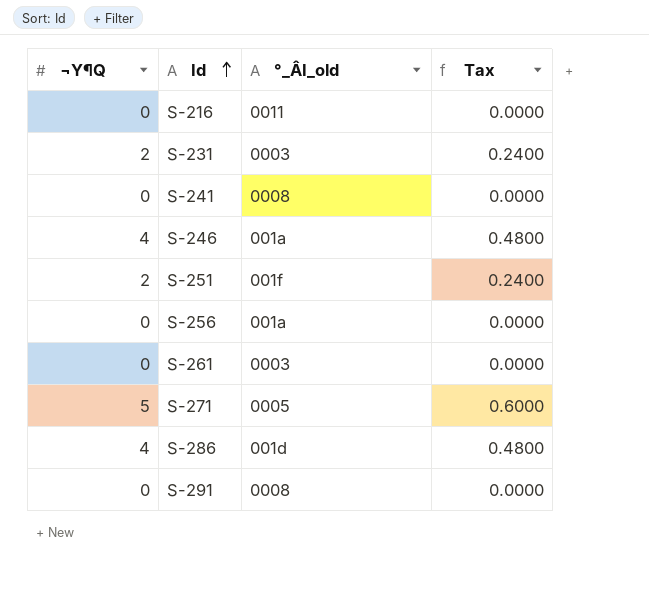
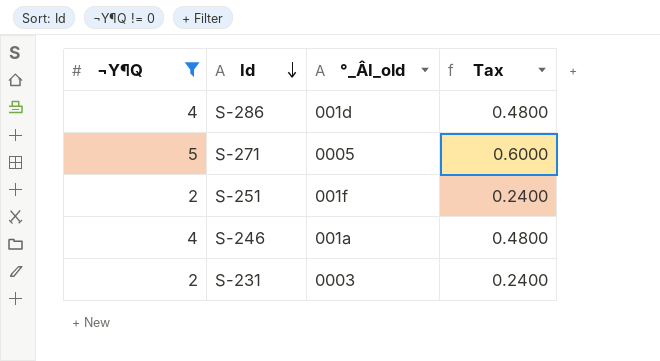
filter: none -> ¬Y¶Q != 0
row order: Id ascending -> Id descending

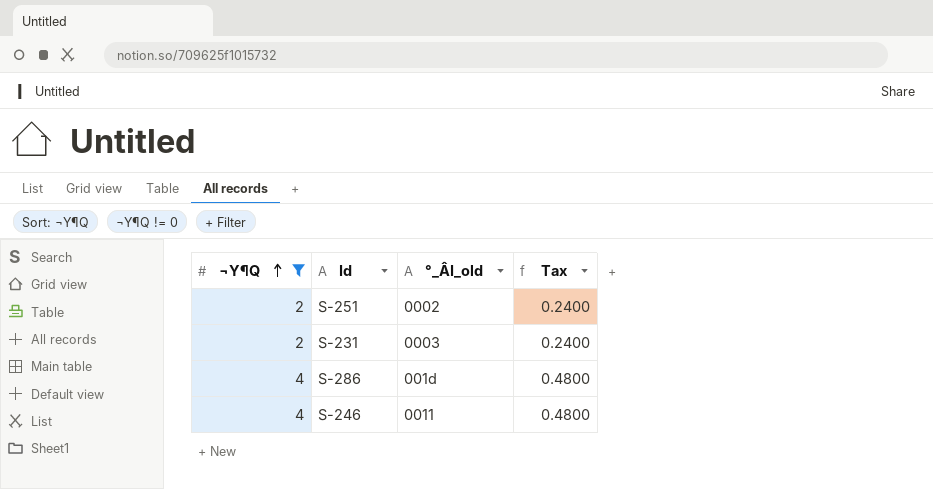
row order: Id descending -> ¬Y¶Q ascending
row S-271: 5 | 0005 | 0.6000 -> none
S-251 | °_ÂI_old: 001f -> 0002
S-246 | °_ÂI_old: 001a -> 0011

